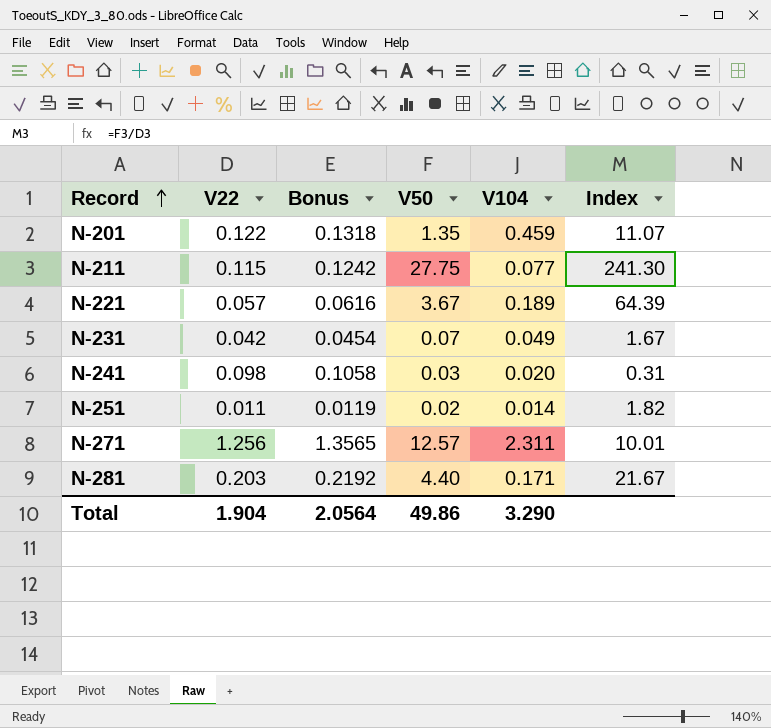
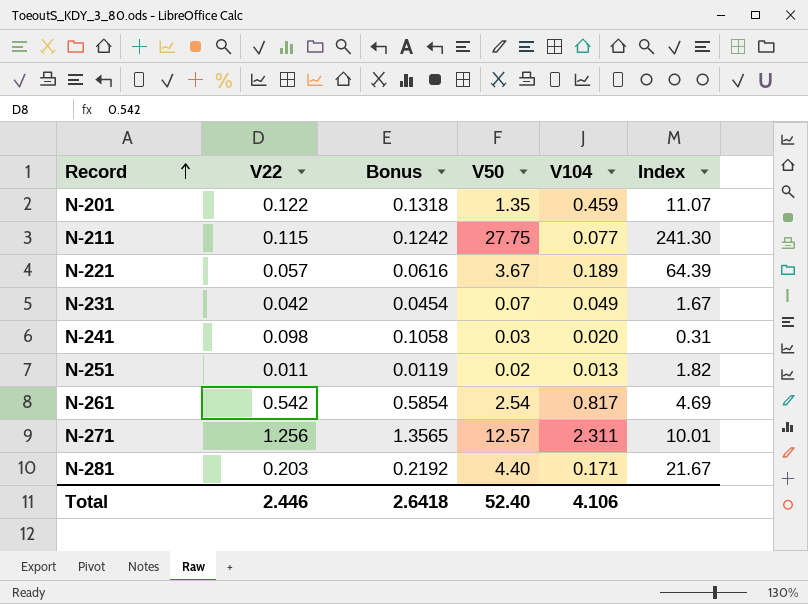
N-251 | V104: 0.014 -> 0.013
row N-261: none -> 0.542 | 0.5854 | 2.54 | 0.817 | 4.69
Total | V22: 1.904 -> 2.446
Total | Bonus: 2.0564 -> 2.6418
Total | V50: 49.86 -> 52.40
Total | V104: 3.290 -> 4.106

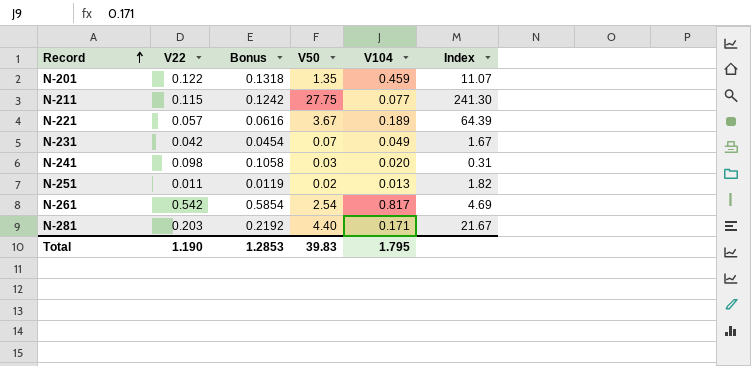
row N-271: 1.256 | 1.3565 | 12.57 | 2.311 | 10.01 -> none
Total | V22: 2.446 -> 1.190
Total | Bonus: 2.6418 -> 1.2853
Total | V50: 52.40 -> 39.83
Total | V104: 4.106 -> 1.795

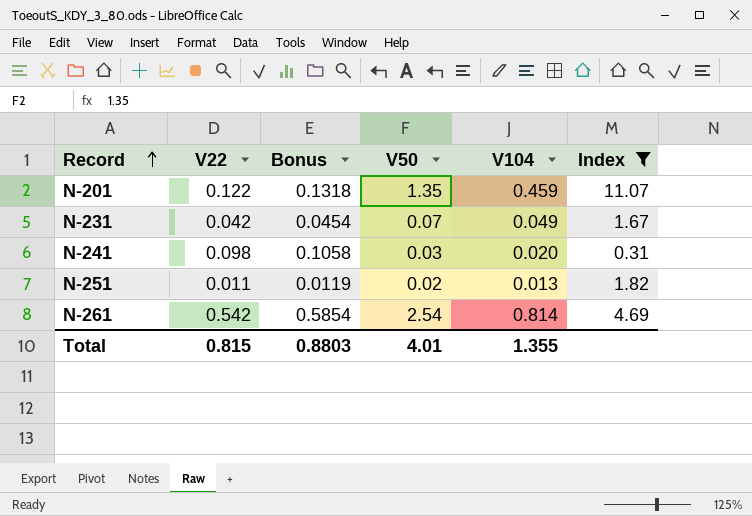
filter: none -> Index <= 11.07
N-261 | V104: 0.817 -> 0.814
Total | V22: 1.190 -> 0.815
Total | Bonus: 1.2853 -> 0.8803
Total | V50: 39.83 -> 4.01
Total | V104: 1.795 -> 1.355

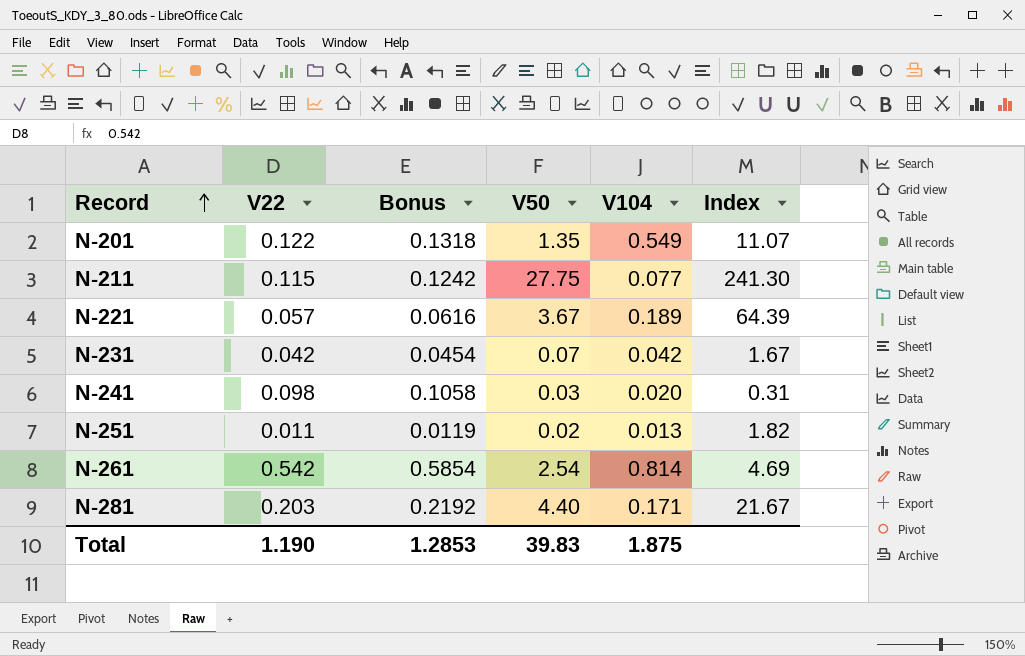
filter: Index <= 11.07 -> none
N-201 | V104: 0.459 -> 0.549
N-231 | V104: 0.049 -> 0.042
Total | V22: 0.815 -> 1.190
Total | Bonus: 0.8803 -> 1.2853
Total | V50: 4.01 -> 39.83
Total | V104: 1.355 -> 1.875

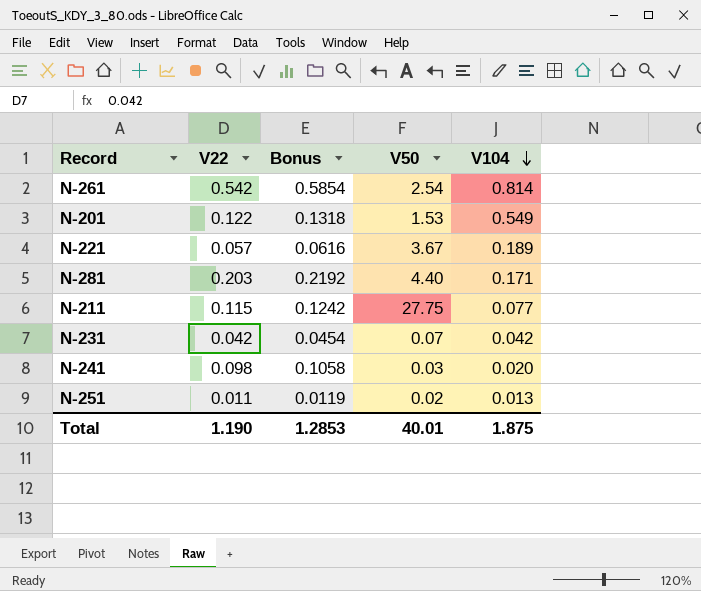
row order: Record ascending -> V104 descending
column Index | formula: [V50] / [V22] -> none
N-201 | V50: 1.35 -> 1.53
Total | V50: 39.83 -> 40.01

